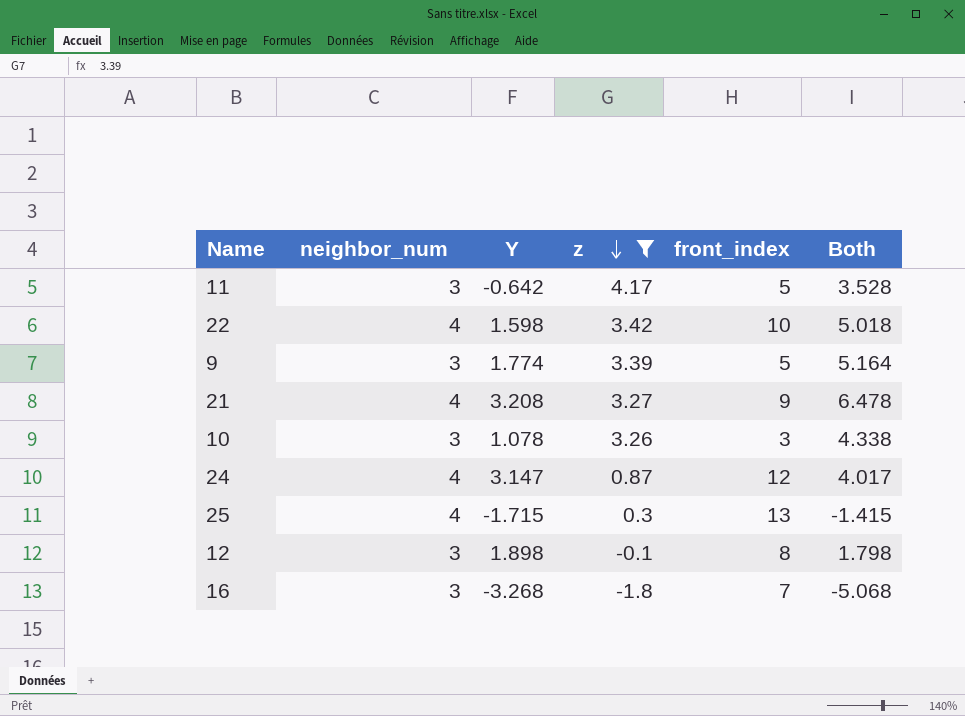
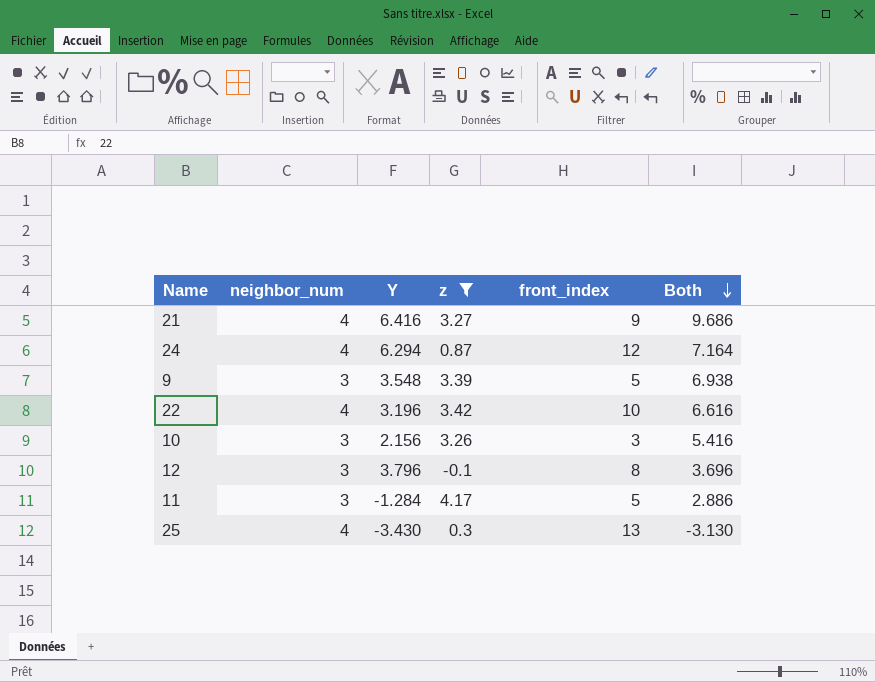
row order: z descending -> Both descending
row 16: 3 | -3.268 | -1.8 | 7 | -5.068 -> none
21 | Y: 3.208 -> 6.416
21 | Both: 6.478 -> 9.686
24 | Y: 3.147 -> 6.294
24 | Both: 4.017 -> 7.164
9 | Y: 1.774 -> 3.548
9 | Both: 5.164 -> 6.938
22 | Y: 1.598 -> 3.196
22 | Both: 5.018 -> 6.616
10 | Y: 1.078 -> 2.156
10 | Both: 4.338 -> 5.416
12 | Y: 1.898 -> 3.796
12 | Both: 1.798 -> 3.696
11 | Y: -0.642 -> -1.284
11 | Both: 3.528 -> 2.886
25 | Y: -1.715 -> -3.430
25 | Both: -1.415 -> -3.130

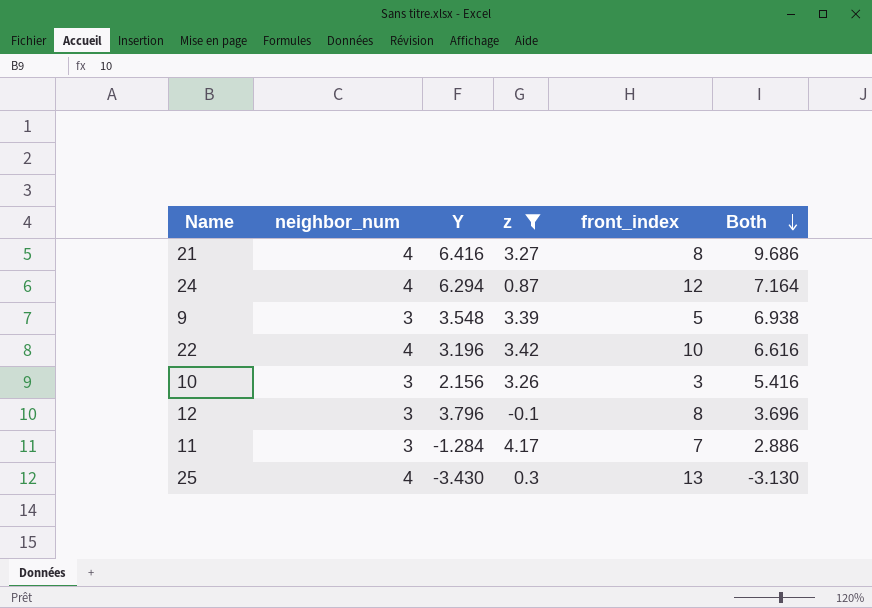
21 | front_index: 9 -> 8
11 | front_index: 5 -> 7

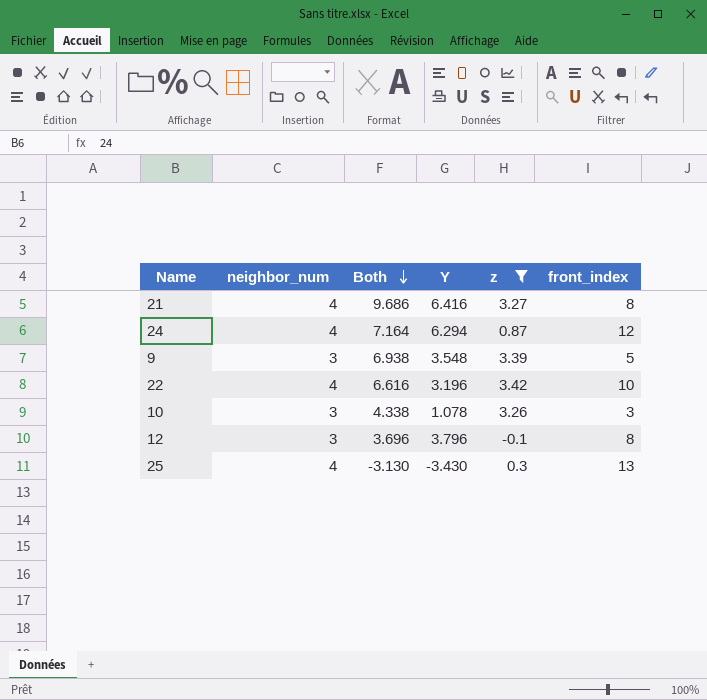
column Both | position: 6 -> 3
row 11: 3 | -1.284 | 4.17 | 7 | 2.886 -> none
10 | Both: 5.416 -> 4.338
10 | Y: 2.156 -> 1.078

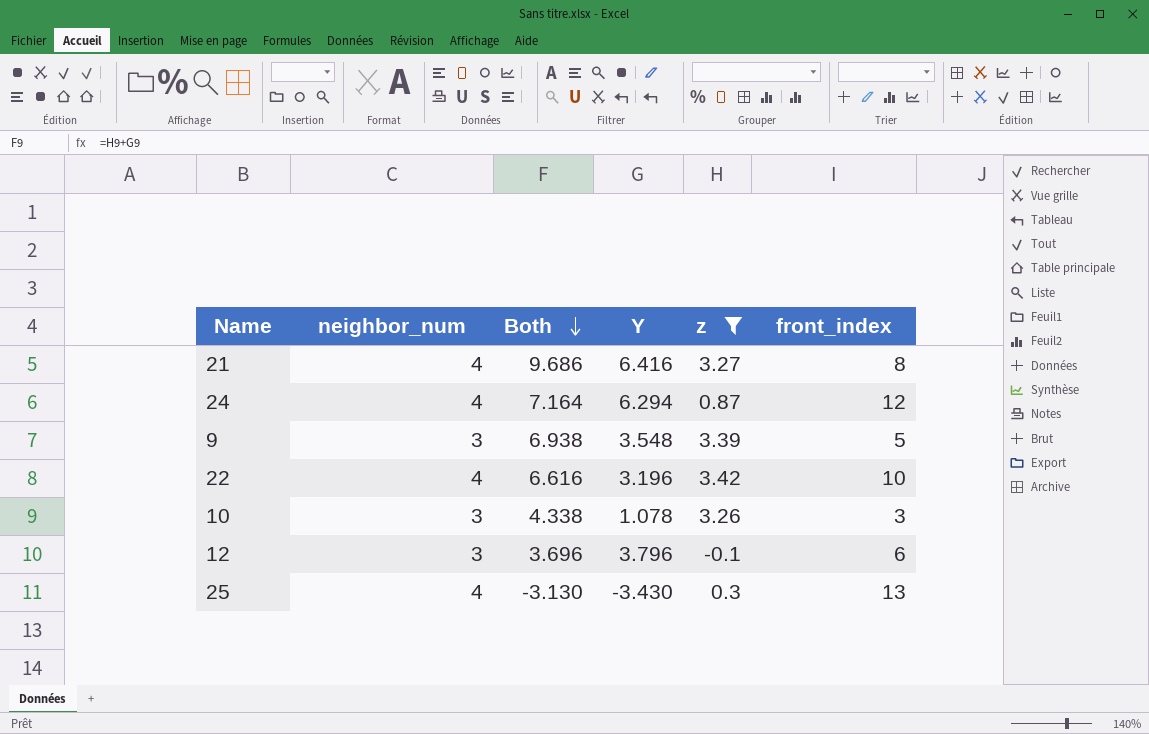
12 | front_index: 8 -> 6

